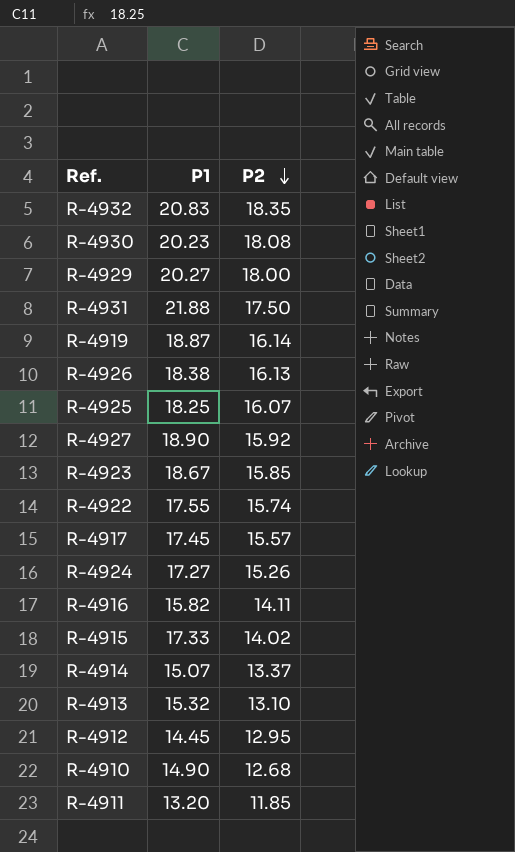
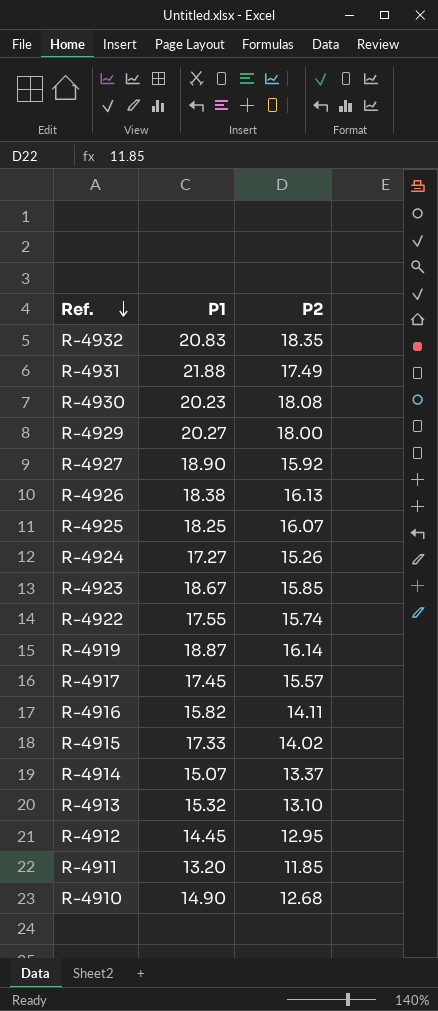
row order: P2 descending -> Ref. descending
R-4931 | P2: 17.50 -> 17.49

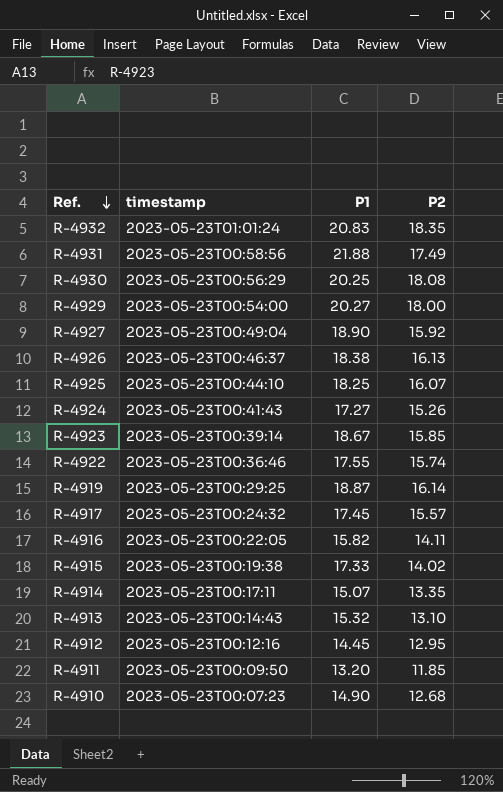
column timestamp | position: none -> 2
R-4930 | P1: 20.23 -> 20.25
R-4914 | P2: 13.37 -> 13.35

